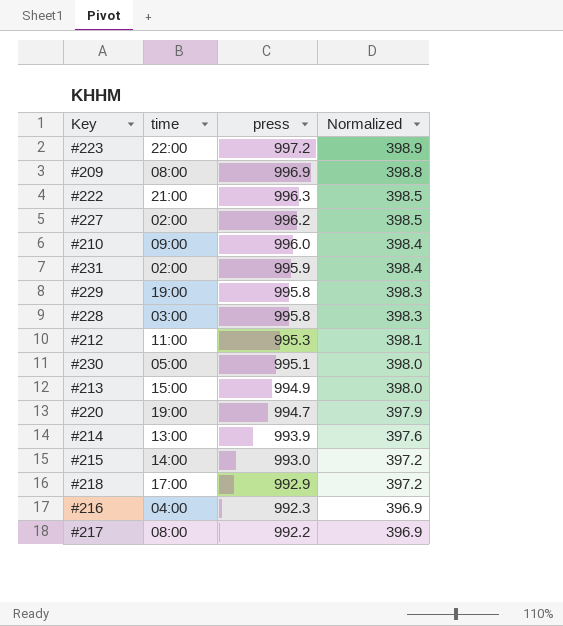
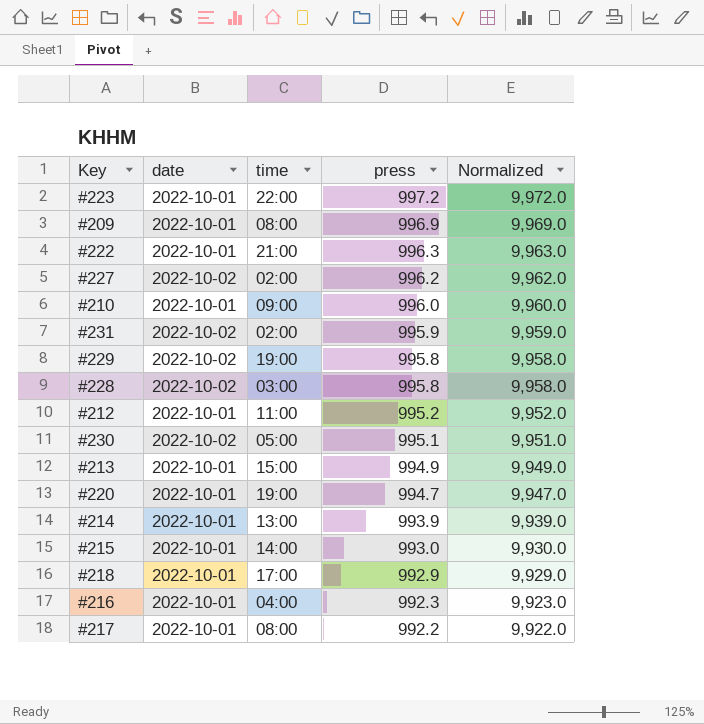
column date | position: none -> 2
column Normalized | formula: [press] * 0.4 -> [press] * 10
#212 | press: 995.3 -> 995.2

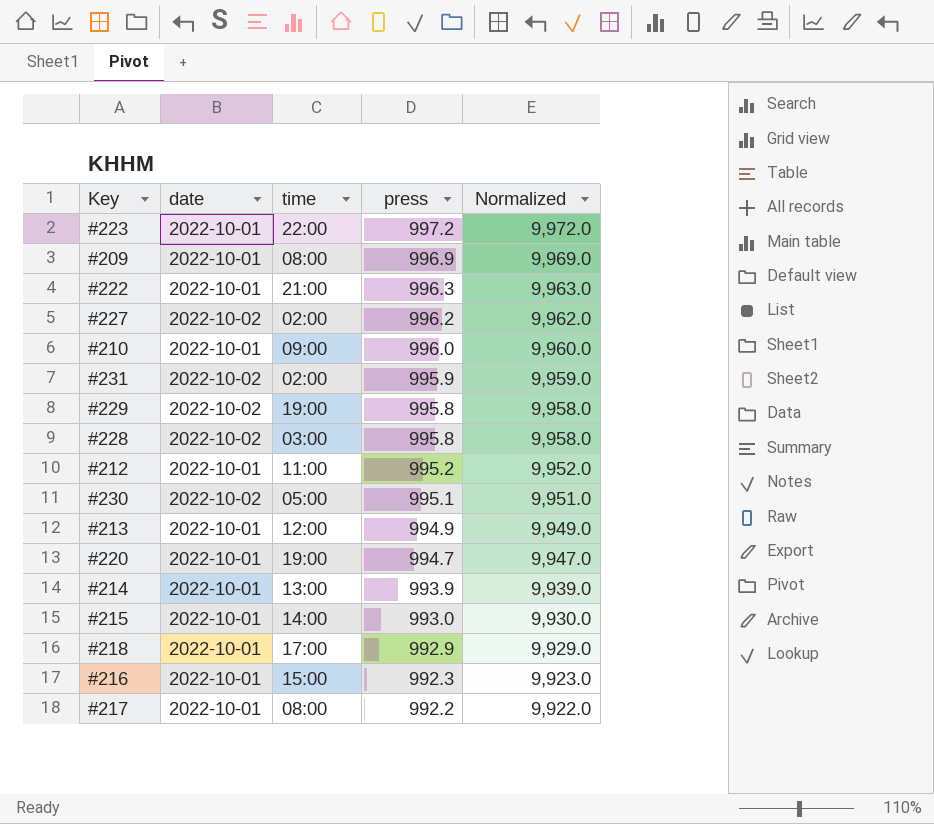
#213 | time: 15:00 -> 12:00
#216 | time: 04:00 -> 15:00

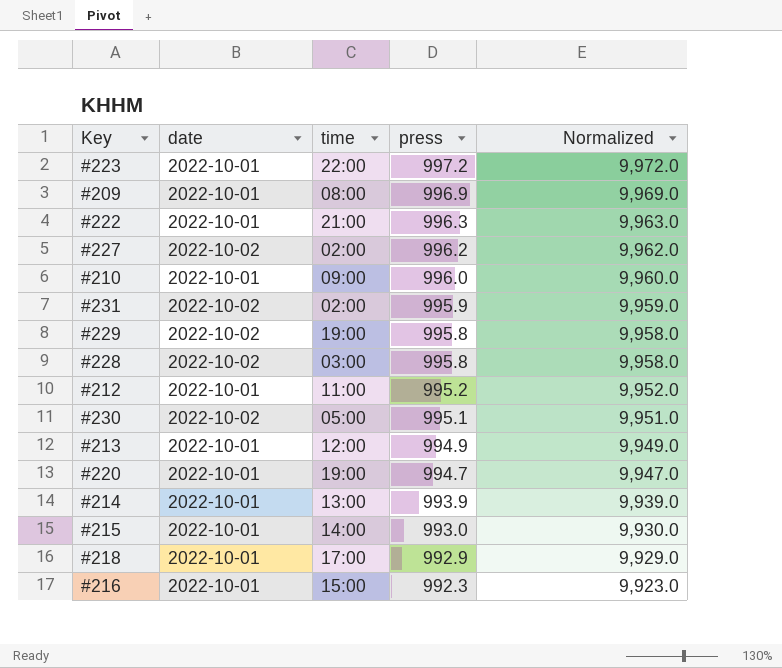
row #217: 2022-10-01 | 08:00 | 992.2 | 9,922.0 -> none

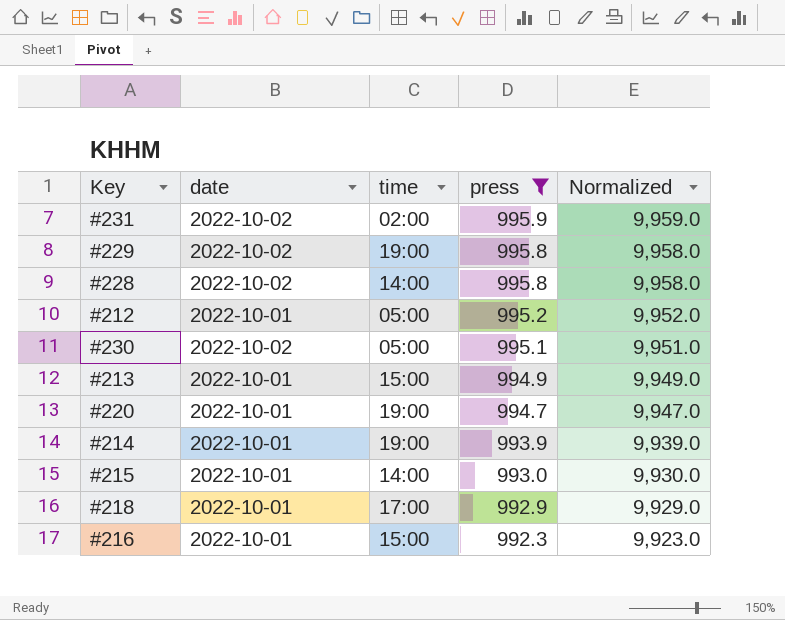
filter: none -> press <= 995.9
#228 | time: 03:00 -> 14:00
#212 | time: 11:00 -> 05:00
#213 | time: 12:00 -> 15:00
#214 | time: 13:00 -> 19:00

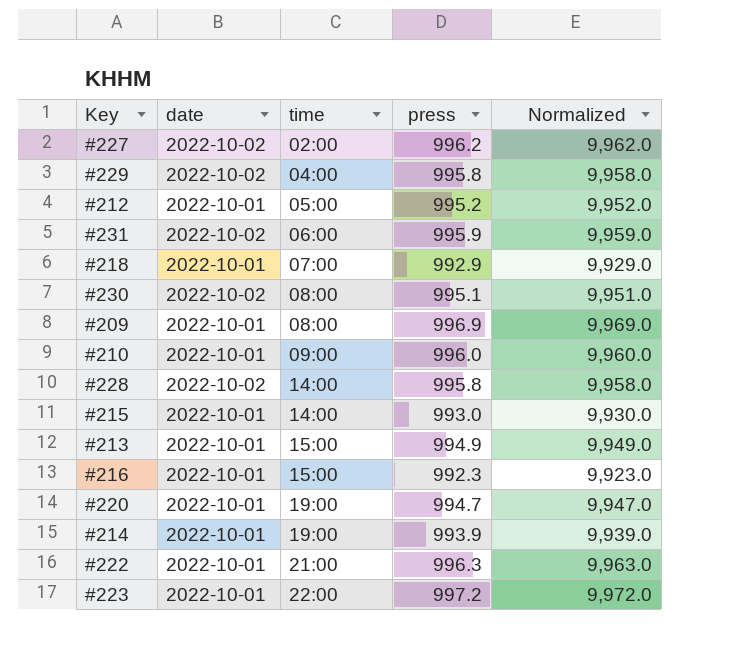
filter: press <= 995.9 -> none
row order: press descending -> time ascending
#229 | time: 19:00 -> 04:00
#231 | time: 02:00 -> 06:00
#218 | time: 17:00 -> 07:00
#230 | time: 05:00 -> 08:00

